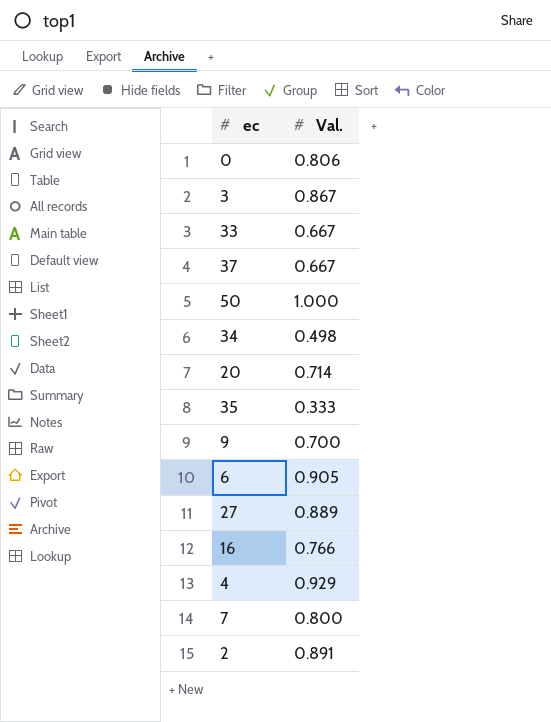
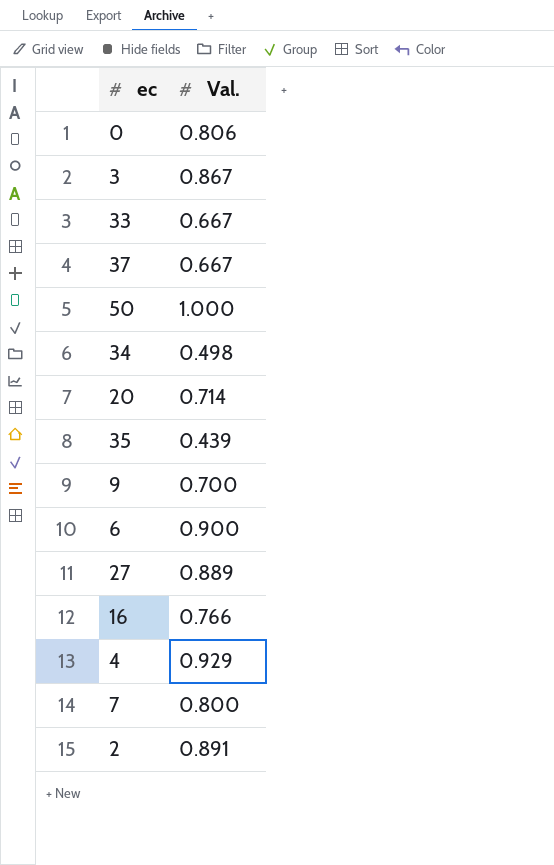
35 | Val.: 0.333 -> 0.439
6 | Val.: 0.905 -> 0.900

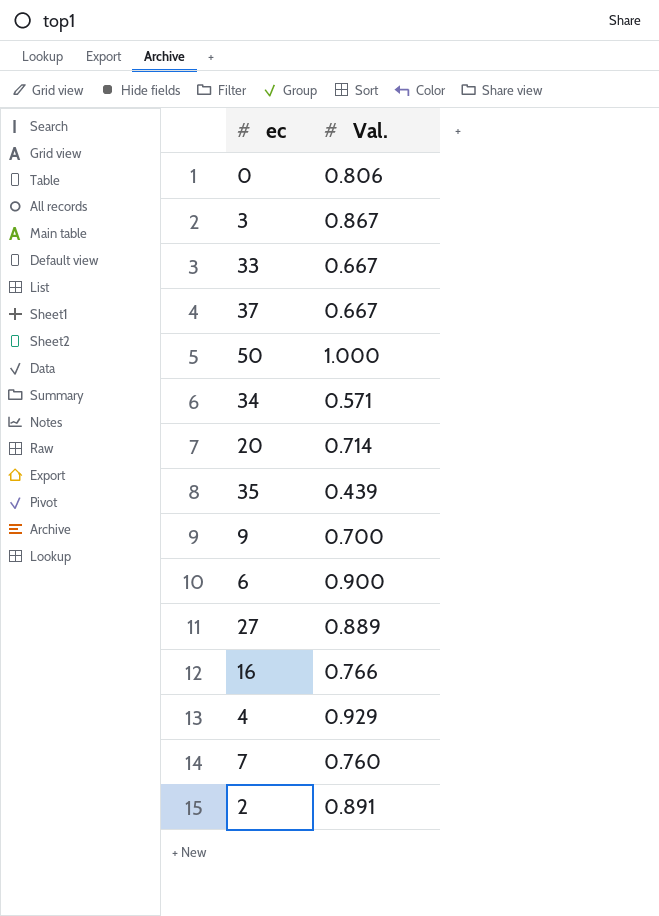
34 | Val.: 0.498 -> 0.571
7 | Val.: 0.800 -> 0.760

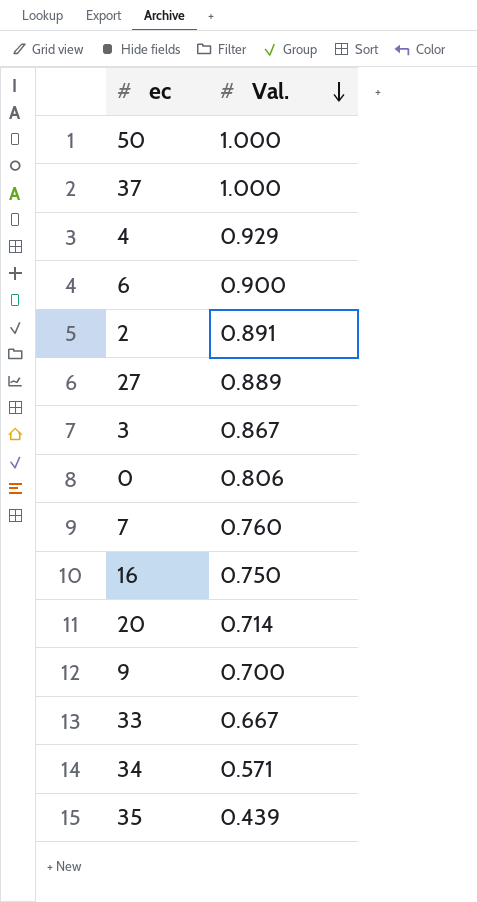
row order: none -> Val. descending
37 | Val.: 0.667 -> 1.000
16 | Val.: 0.766 -> 0.750

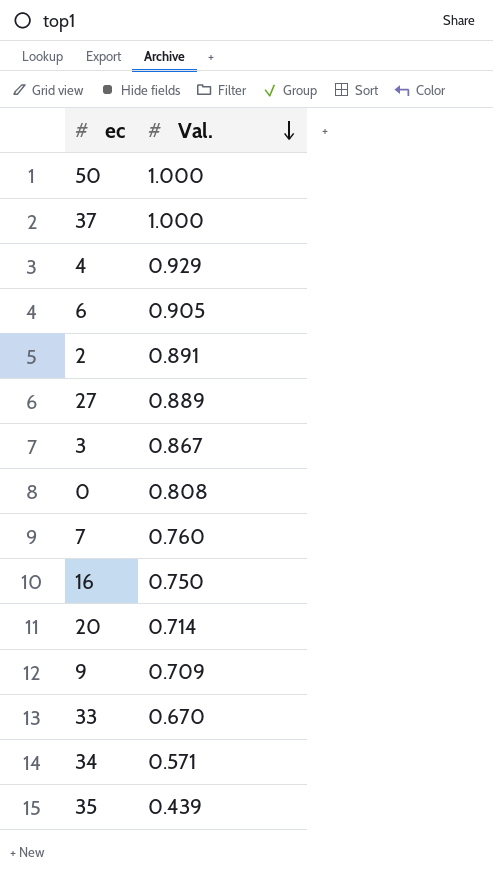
6 | Val.: 0.900 -> 0.905
0 | Val.: 0.806 -> 0.808
9 | Val.: 0.700 -> 0.709
33 | Val.: 0.667 -> 0.670

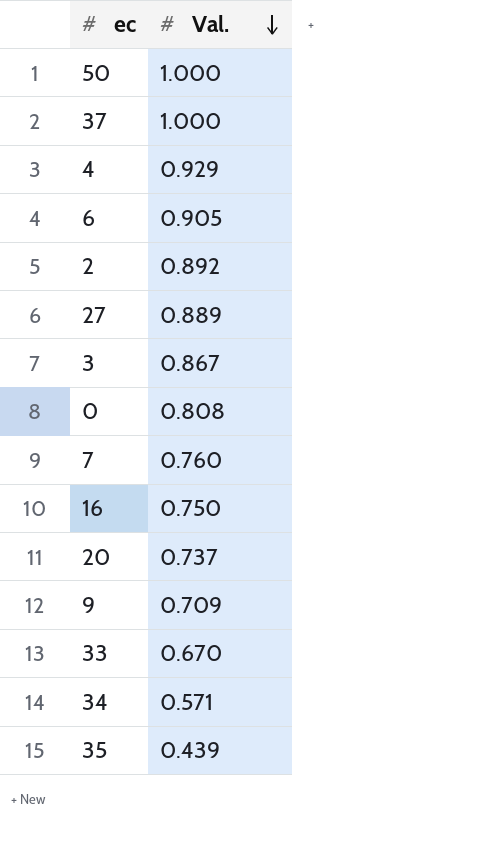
2 | Val.: 0.891 -> 0.892
20 | Val.: 0.714 -> 0.737

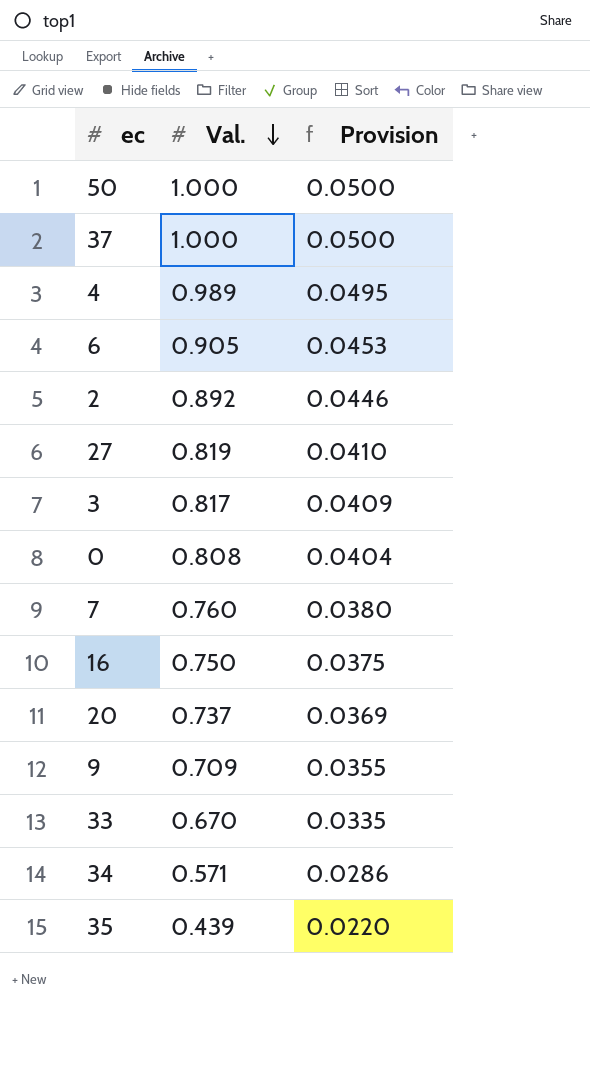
column Provision | formula: none -> [Val.] * 0.05
4 | Val.: 0.929 -> 0.989
27 | Val.: 0.889 -> 0.819
3 | Val.: 0.867 -> 0.817

